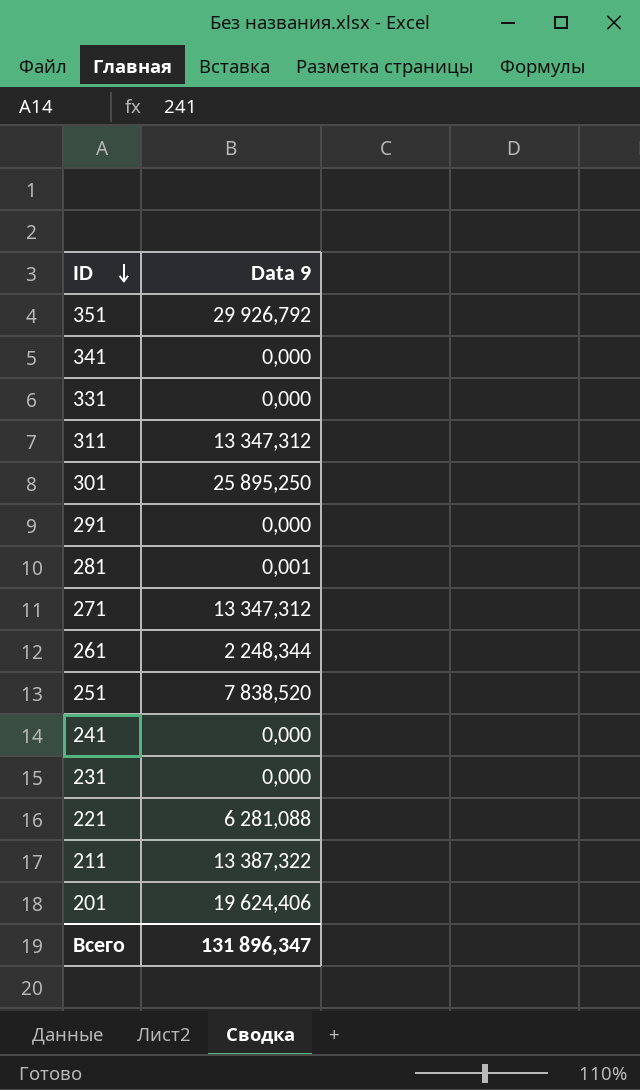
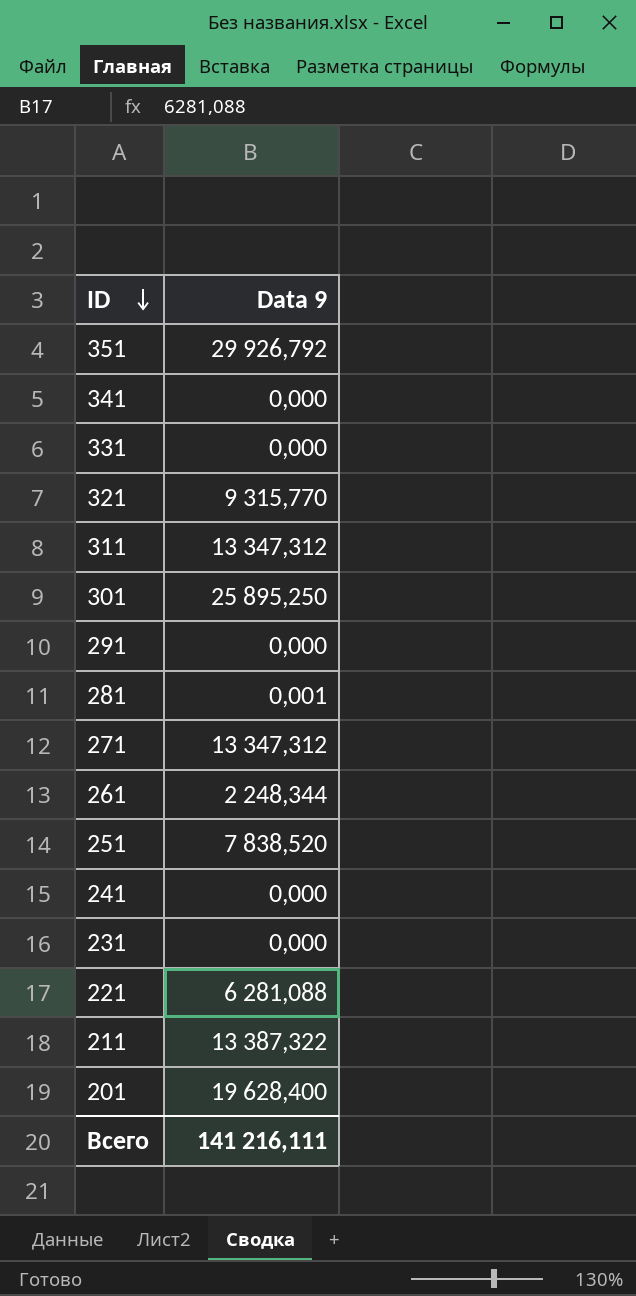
row 321: none -> 9 315,770
201 | Data 9: 19 624,406 -> 19 628,400
Всего | Data 9: 131 896,347 -> 141 216,111

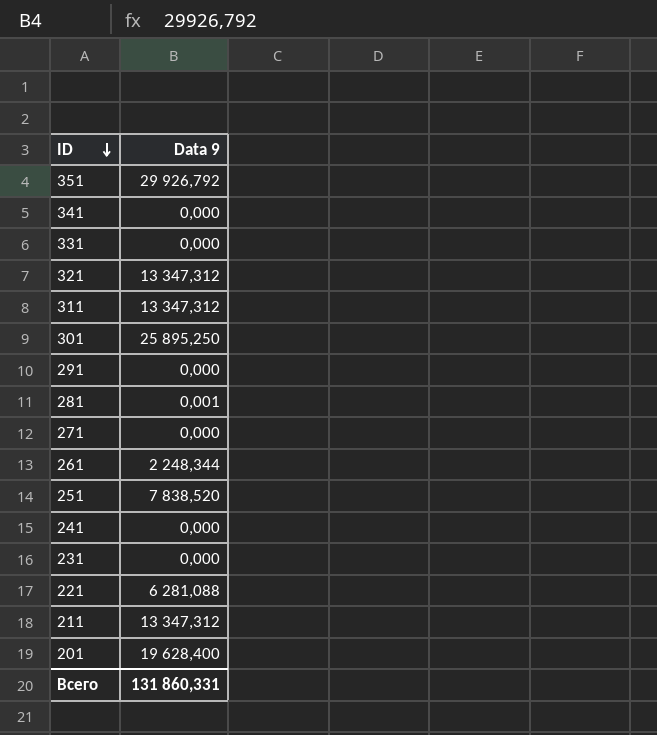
321 | Data 9: 9 315,770 -> 13 347,312
271 | Data 9: 13 347,312 -> 0,000
211 | Data 9: 13 387,322 -> 13 347,312
Всего | Data 9: 141 216,111 -> 131 860,331

